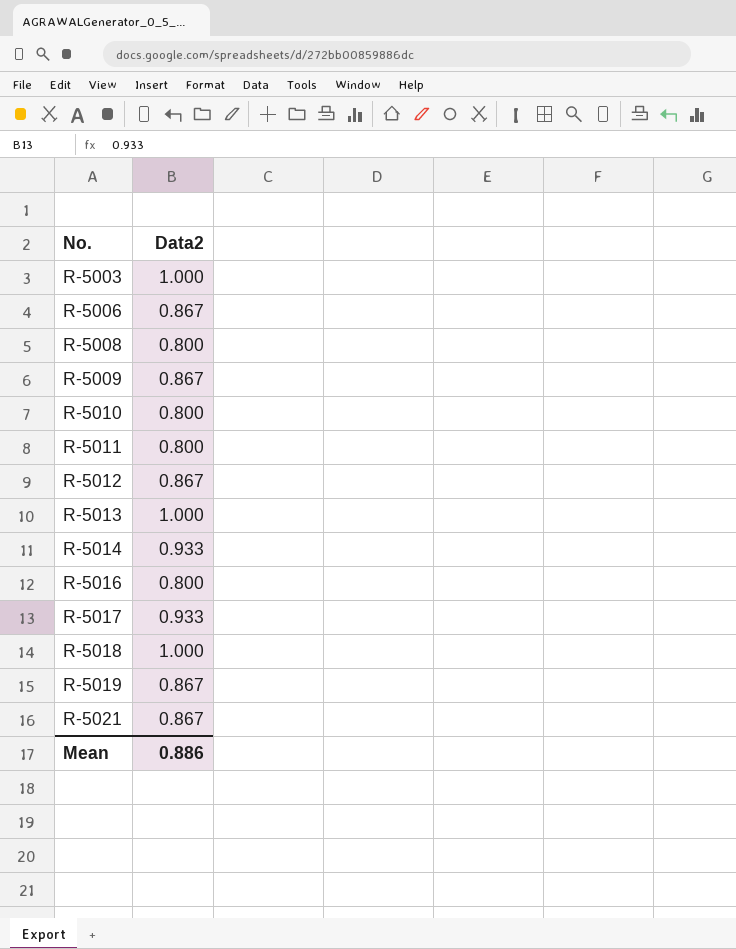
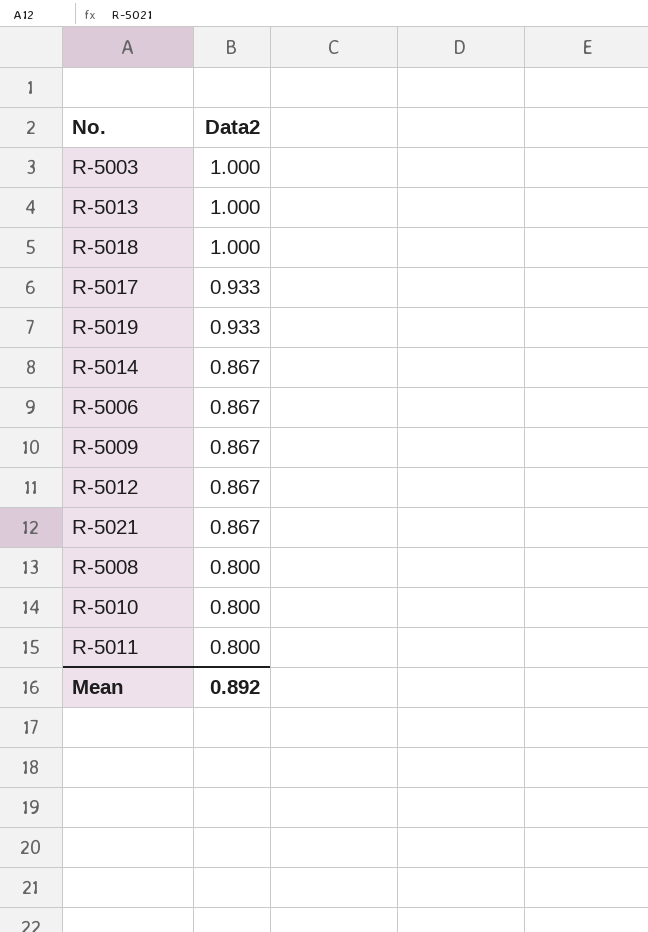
row order: No. ascending -> Data2 descending
row R-5016: 0.800 -> none
R-5019 | Data2: 0.867 -> 0.933
R-5014 | Data2: 0.933 -> 0.867
Mean | Data2: 0.886 -> 0.892

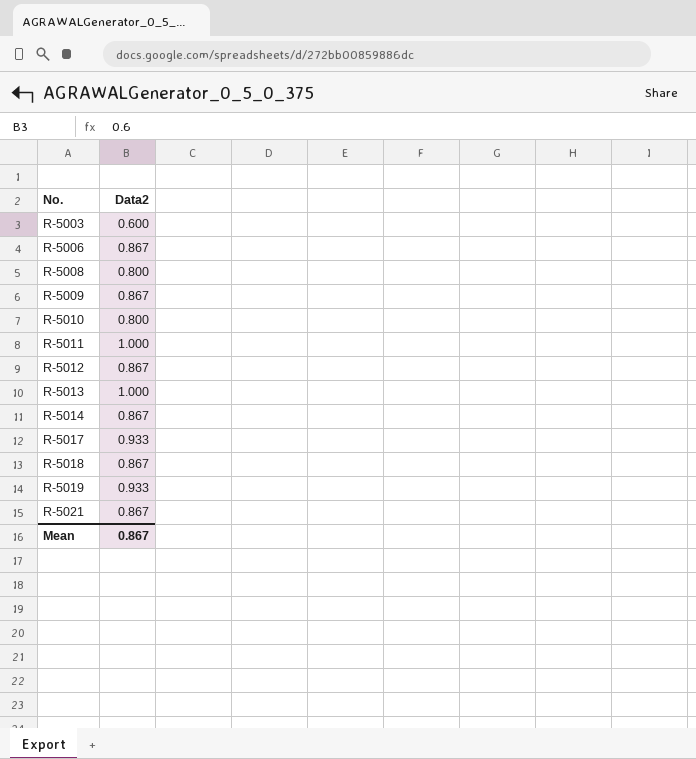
row order: Data2 descending -> No. ascending
R-5003 | Data2: 1.000 -> 0.600
R-5011 | Data2: 0.800 -> 1.000
R-5018 | Data2: 1.000 -> 0.867
Mean | Data2: 0.892 -> 0.867

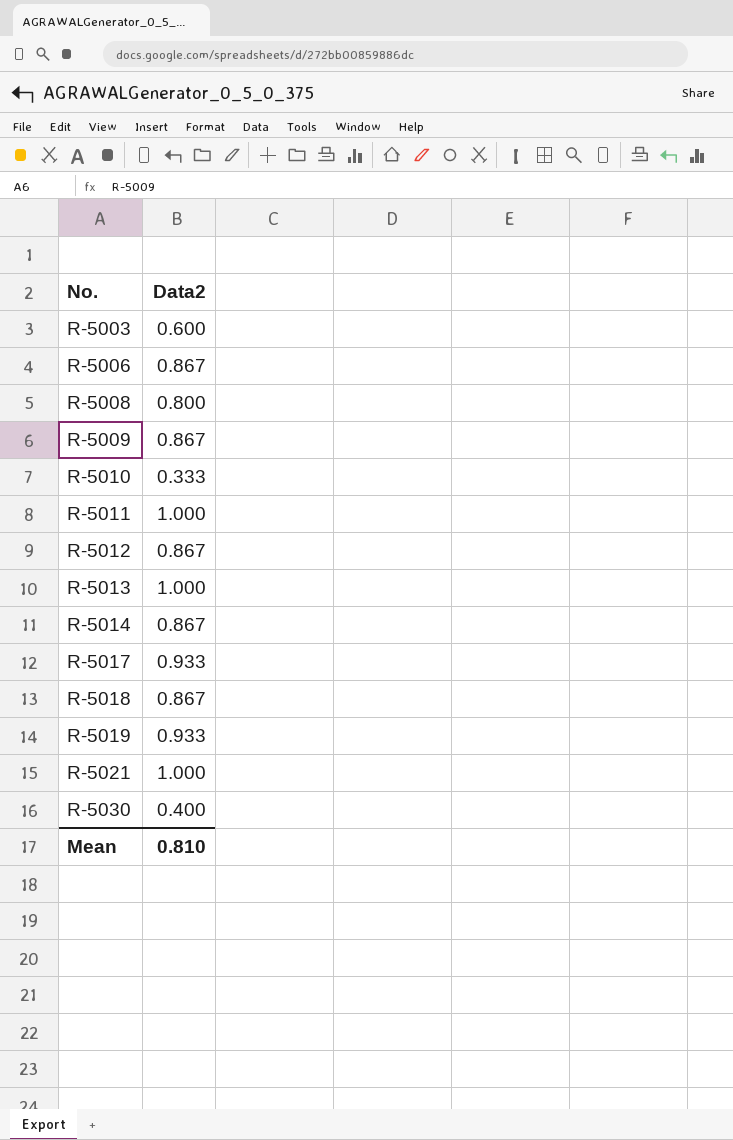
R-5010 | Data2: 0.800 -> 0.333
R-5021 | Data2: 0.867 -> 1.000
row R-5030: none -> 0.400
Mean | Data2: 0.867 -> 0.810

